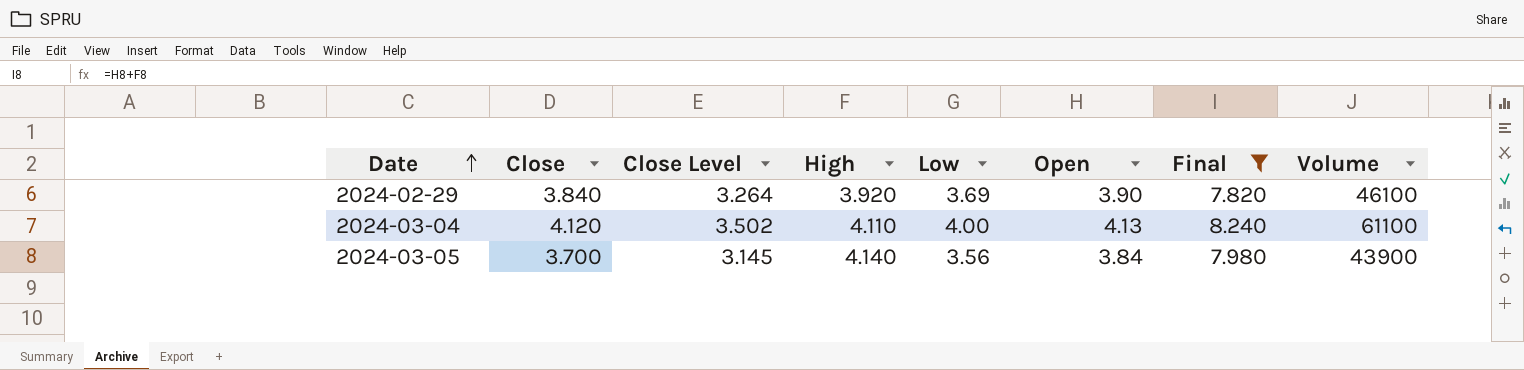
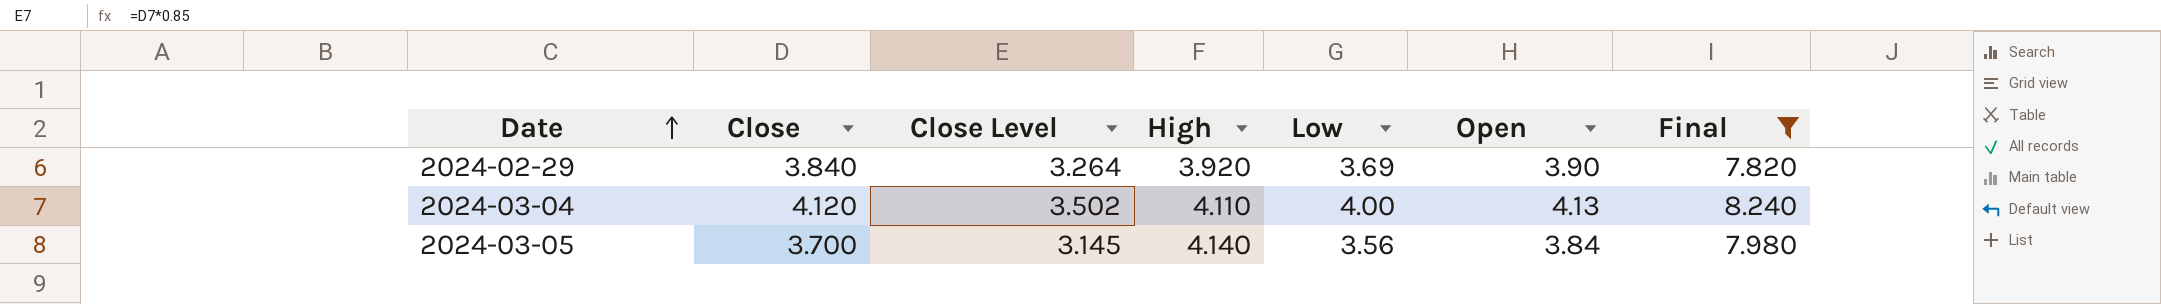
column Volume | position: 8 -> none

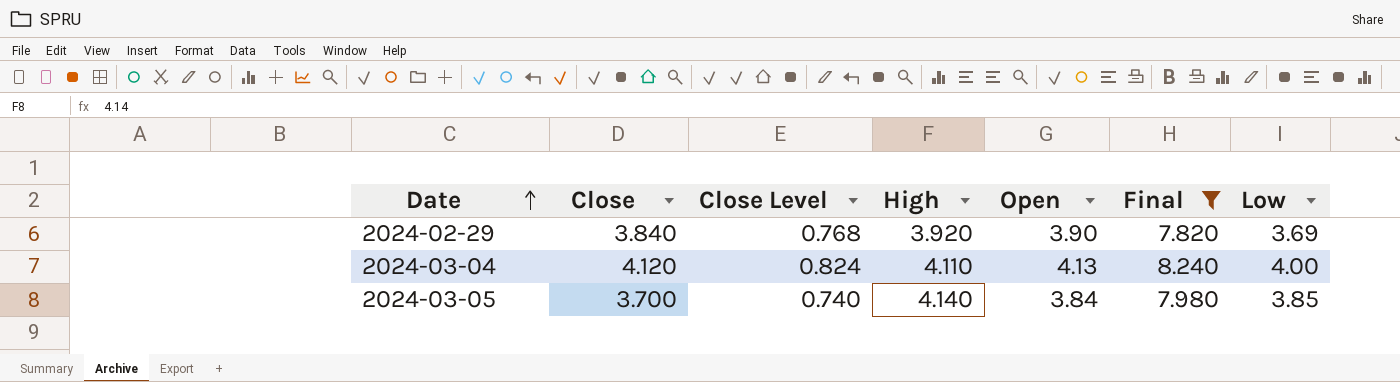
column Close Level | formula: [Close] * 0.85 -> [Close] * 0.2
column Low | position: 5 -> 7
2024-03-05 | Low: 3.56 -> 3.85

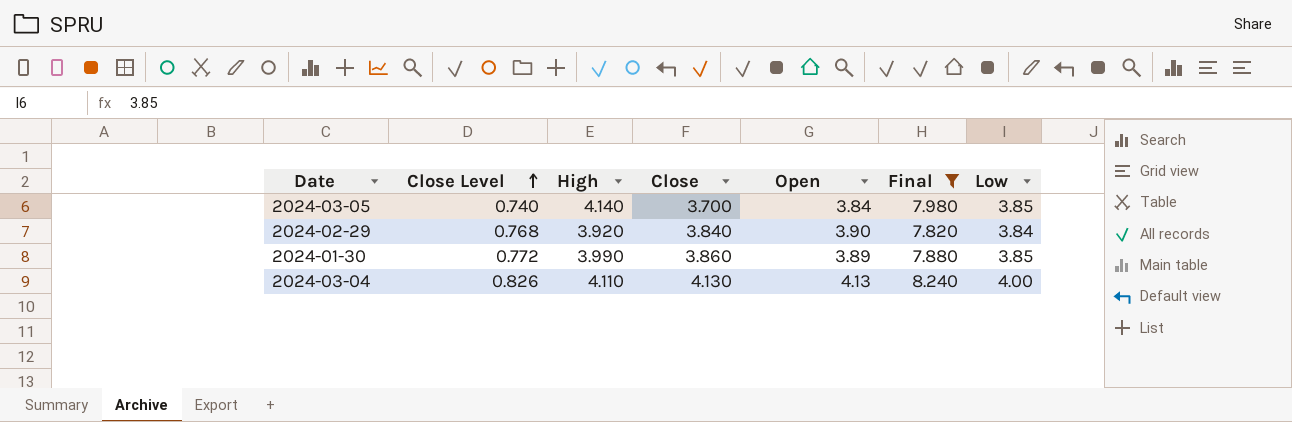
row order: Date ascending -> Close Level ascending
column Close | position: 2 -> 4
2024-02-29 | Low: 3.69 -> 3.84
row 2024-01-30: none -> 0.772 | 3.990 | 3.860 | 3.89 | 7.880 | 3.85
2024-03-04 | Close Level: 0.824 -> 0.826
2024-03-04 | Close: 4.120 -> 4.130

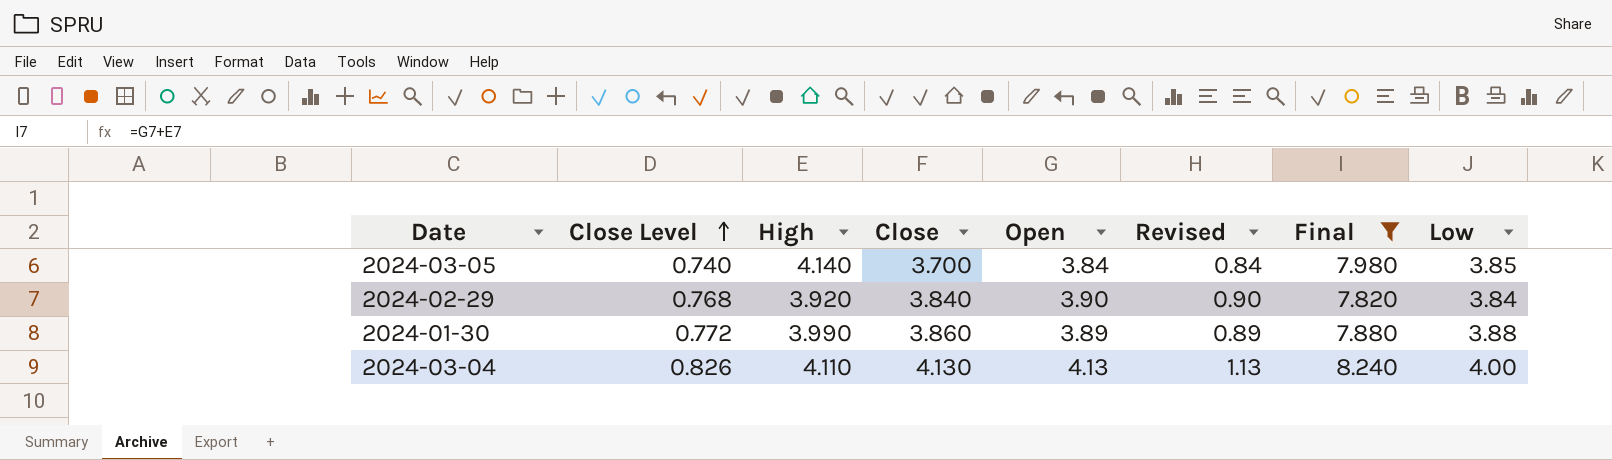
column Revised | formula: none -> [Open] - 3
2024-01-30 | Low: 3.85 -> 3.88

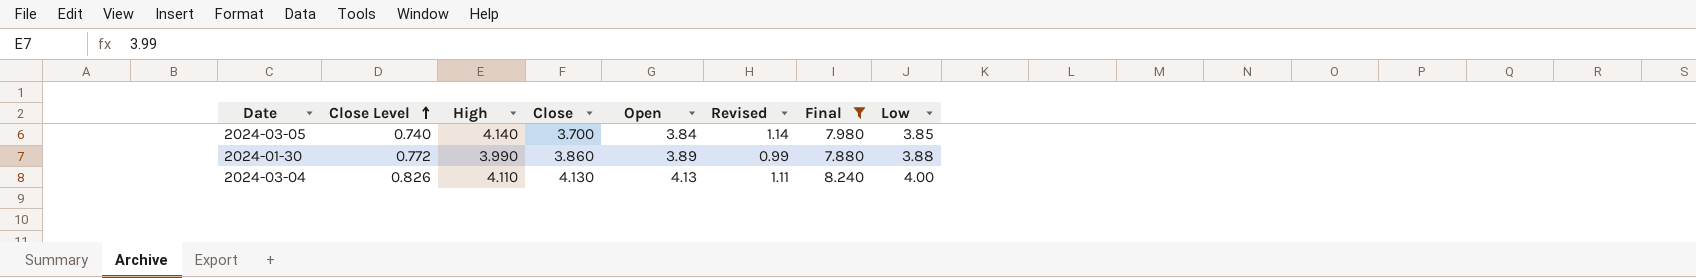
column Revised | formula: [Open] - 3 -> [High] - 3
row 2024-02-29: 0.768 | 3.920 | 3.840 | 3.90 | 0.90 | 7.820 | 3.84 -> none

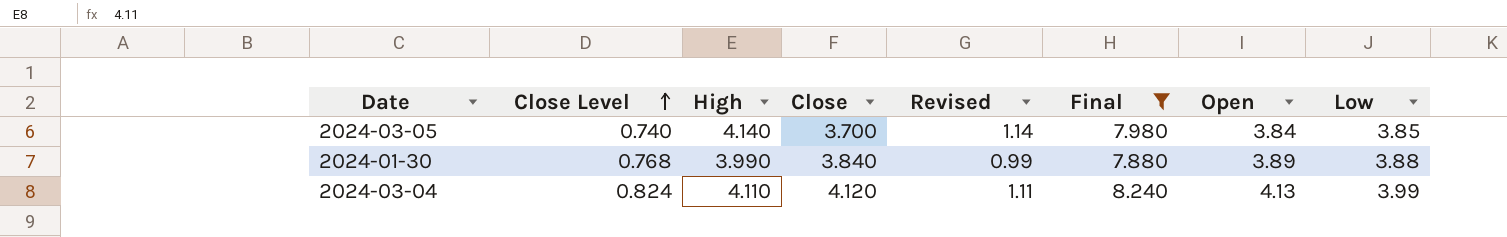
column Open | position: 5 -> 7
2024-01-30 | Close Level: 0.772 -> 0.768
2024-01-30 | Close: 3.860 -> 3.840
2024-03-04 | Close Level: 0.826 -> 0.824
2024-03-04 | Close: 4.130 -> 4.120
2024-03-04 | Low: 4.00 -> 3.99

